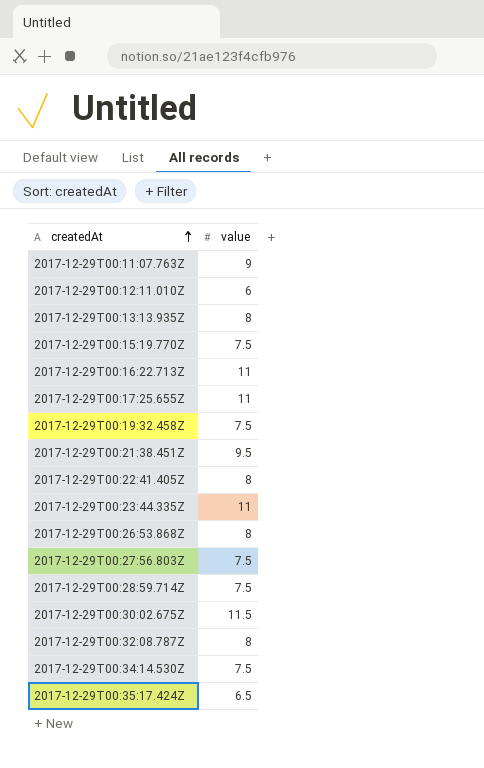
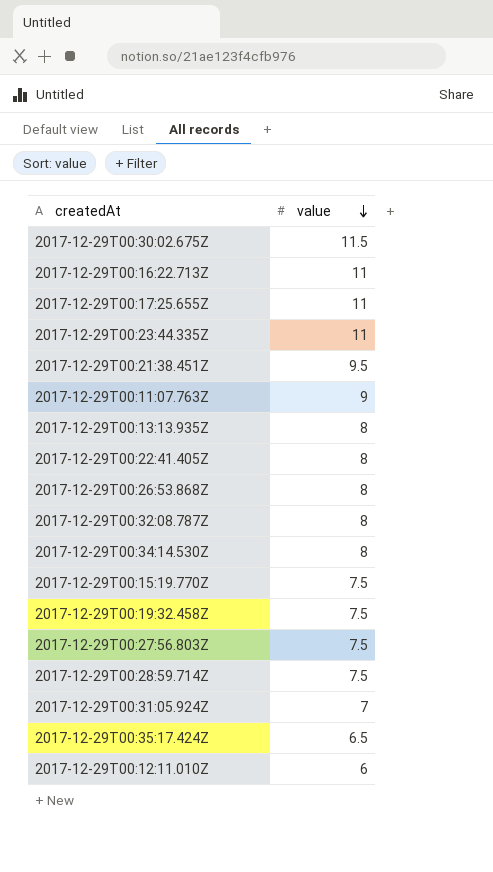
row order: createdAt ascending -> value descending
2017-12-29T00:34:14.530Z | value: 7.5 -> 8
row 2017-12-29T00:31:05.924Z: none -> 7

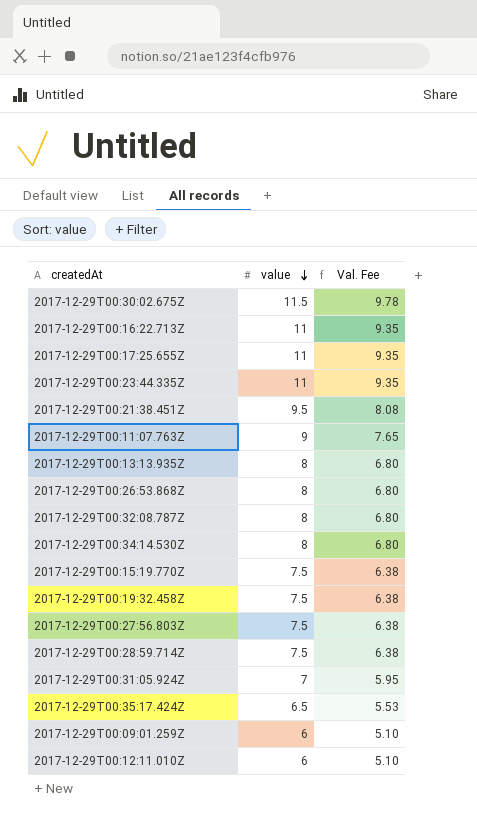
column Val. Fee | formula: none -> [value] * 0.85
row 2017-12-29T00:22:41.405Z: 8 -> none
row 2017-12-29T00:09:01.259Z: none -> 6 | 5.10

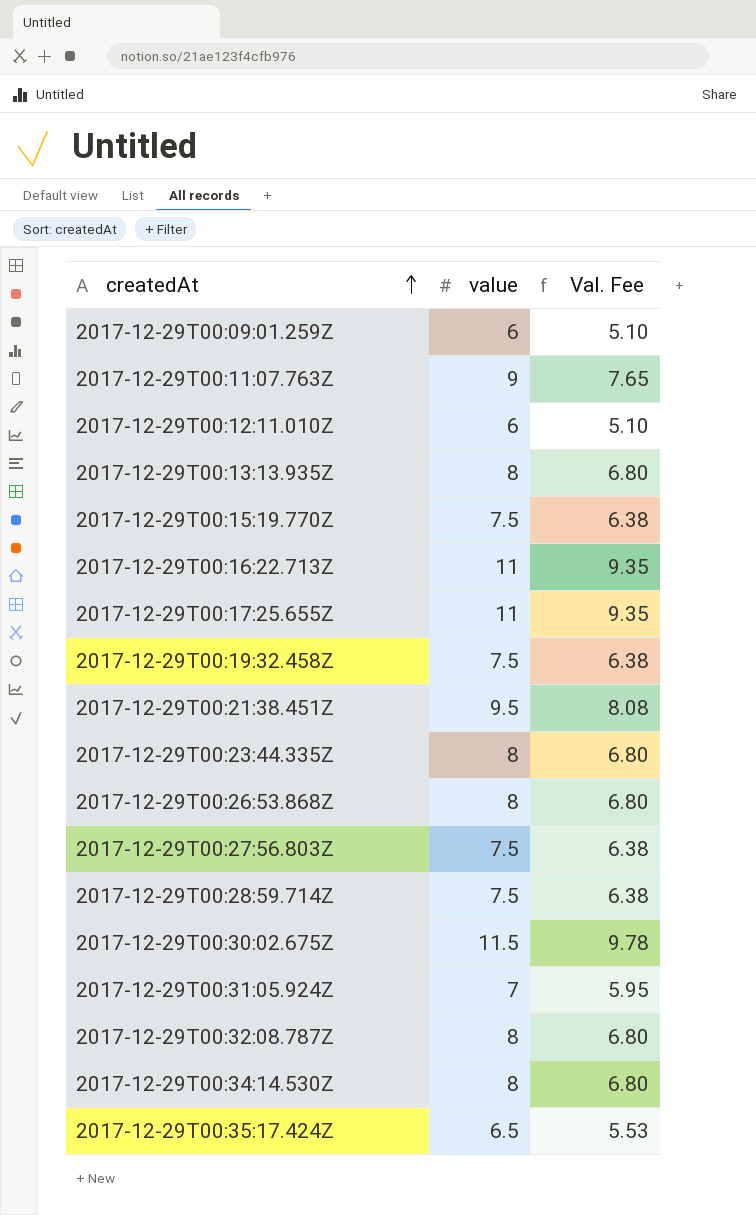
row order: value descending -> createdAt ascending
2017-12-29T00:23:44.335Z | value: 11 -> 8
2017-12-29T00:23:44.335Z | Val. Fee: 9.35 -> 6.80

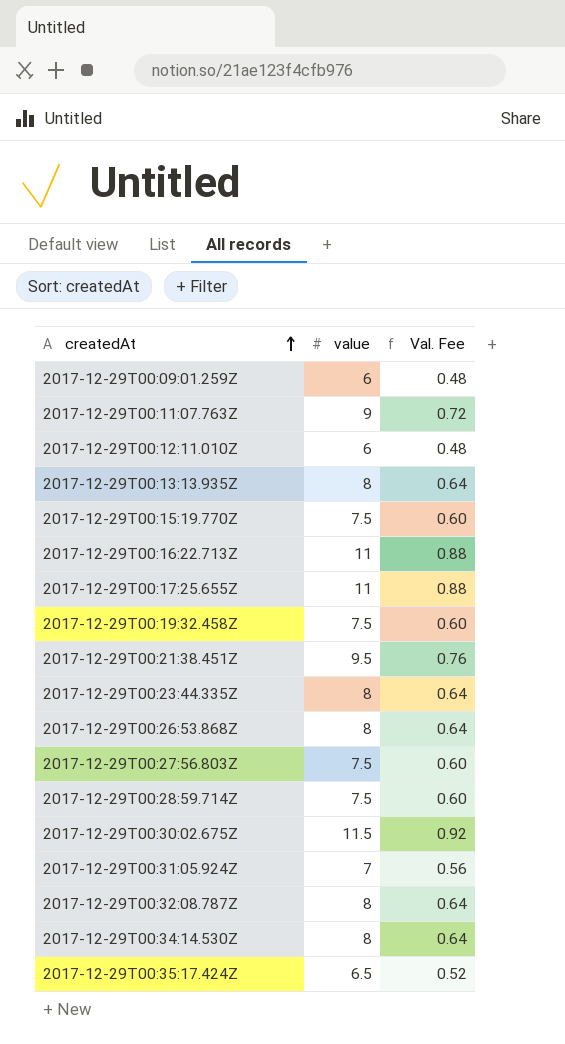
column Val. Fee | formula: [value] * 0.85 -> [value] * 0.08

